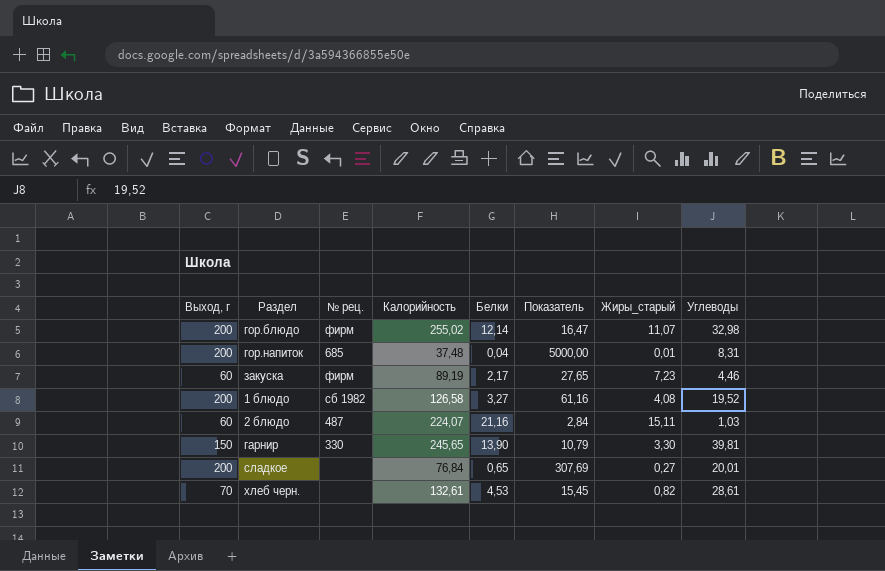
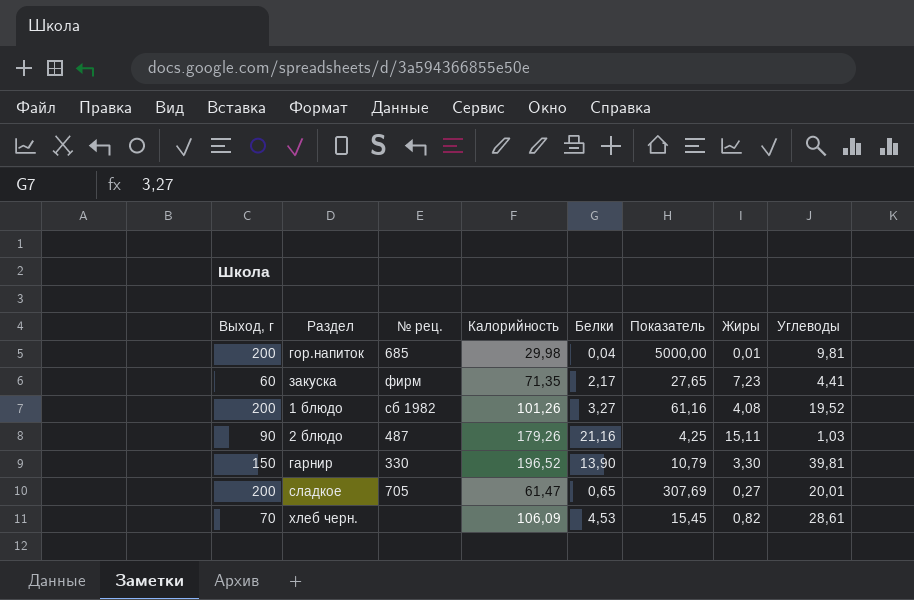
column name: Жиры_старый -> Жиры
row гор.блюдо: 200 | фирм | 255,02 | 12,14 | 16,47 | 11,07 | 32,98 -> none
гор.напиток | Калорийность: 37,48 -> 29,98
гор.напиток | Углеводы: 8,31 -> 9,81
закуска | Калорийность: 89,19 -> 71,35
закуска | Углеводы: 4,46 -> 4,41
1 блюдо | Калорийность: 126,58 -> 101,26
2 блюдо | Выход, г: 60 -> 90
2 блюдо | Калорийность: 224,07 -> 179,26
2 блюдо | Показатель: 2,84 -> 4,25
гарнир | Калорийность: 245,65 -> 196,52
сладкое | № рец.: none -> 705
сладкое | Калорийность: 76,84 -> 61,47
хлеб черн. | Калорийность: 132,61 -> 106,09

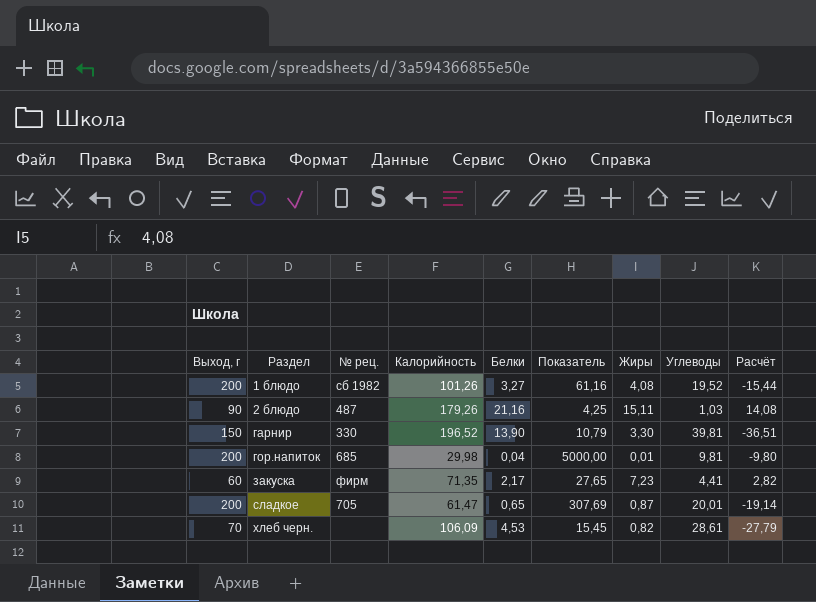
row order: none -> Раздел ascending
column Расчёт | formula: none -> [Жиры] - [Углеводы]
сладкое | Жиры: 0,27 -> 0,87

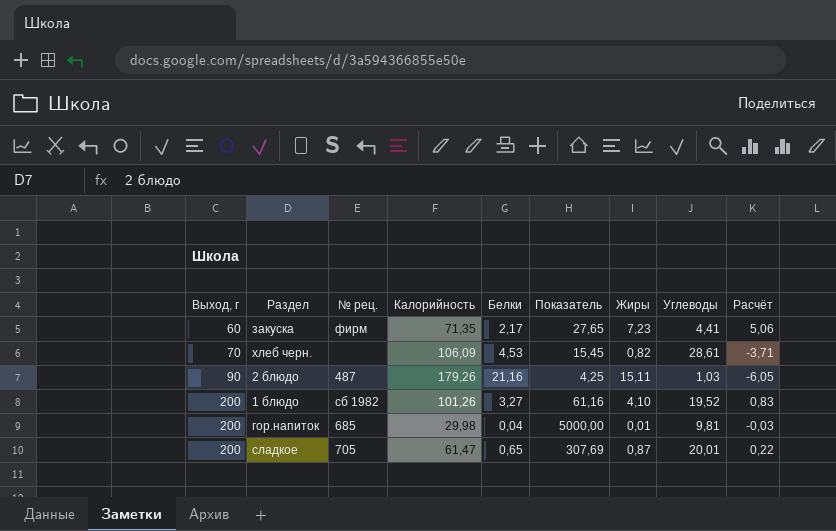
row order: Раздел ascending -> Выход, г ascending
column Расчёт | formula: [Жиры] - [Углеводы] -> [Жиры] - [Белки]
row гарнир: 150 | 330 | 196,52 | 13,90 | 10,79 | 3,30 | 39,81 | -36,51 -> none
1 блюдо | Жиры: 4,08 -> 4,10

